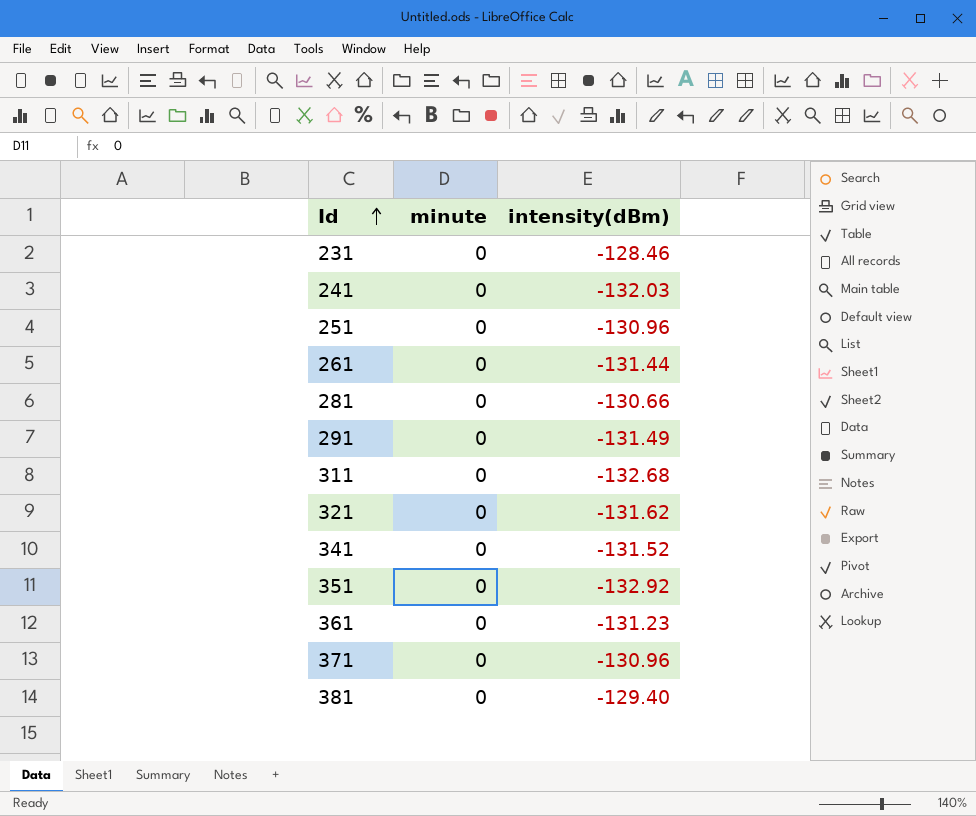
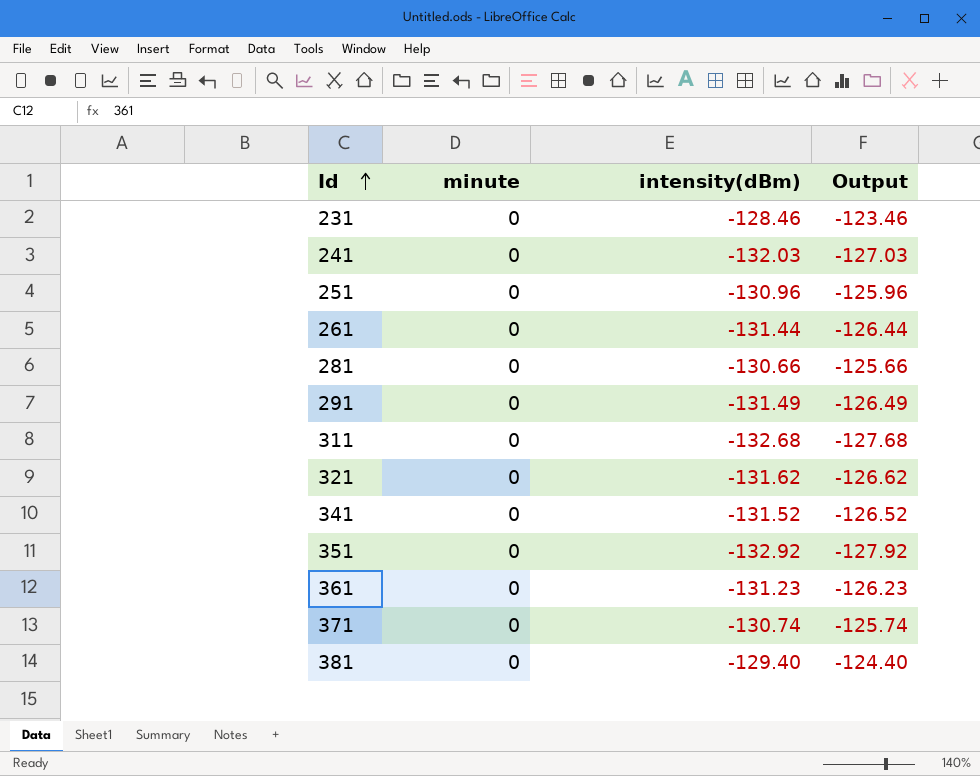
column Output | formula: none -> [intensity(dBm)] + 5
371 | intensity(dBm): -130.96 -> -130.74

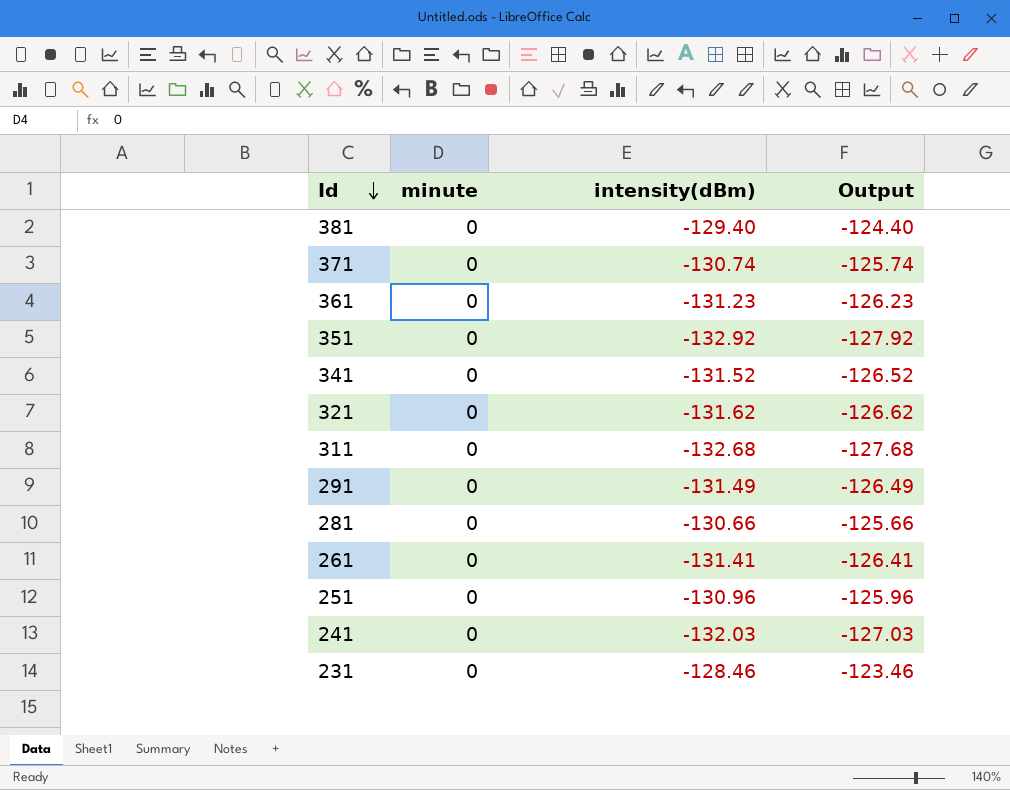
row order: Id ascending -> Id descending
261 | intensity(dBm): -131.44 -> -131.41
261 | Output: -126.44 -> -126.41

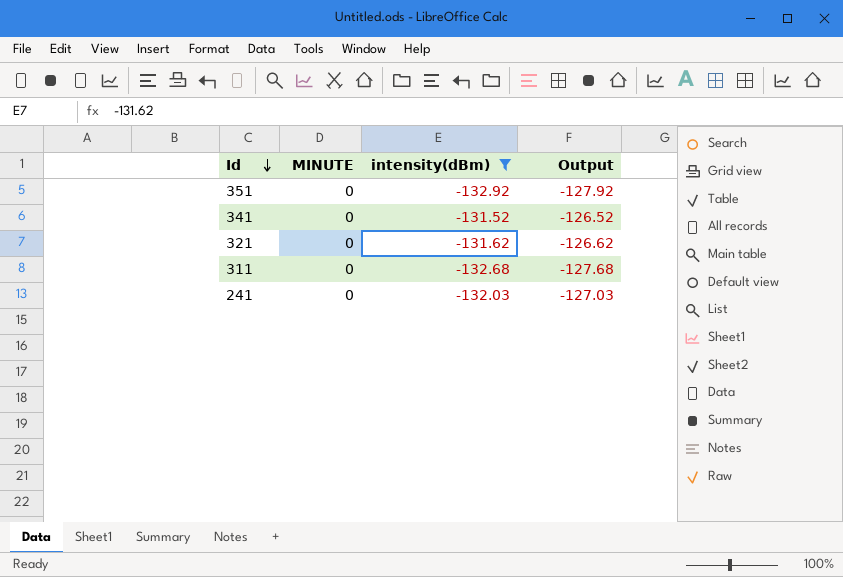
filter: none -> intensity(dBm) <= -131.52
column name: minute -> MINUTE

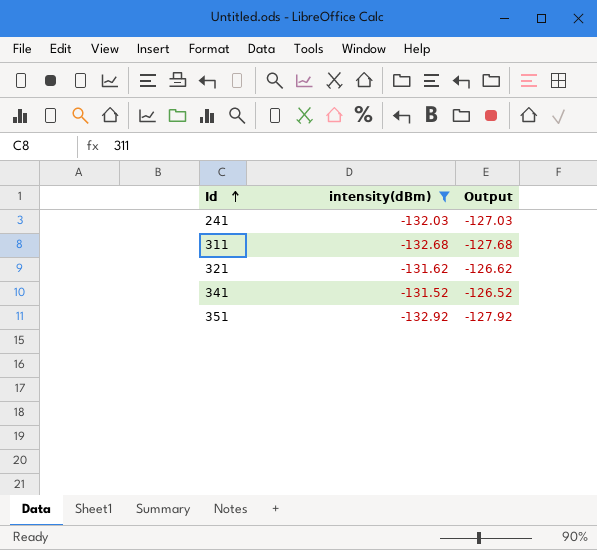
row order: Id descending -> Id ascending
column MINUTE | position: 2 -> none

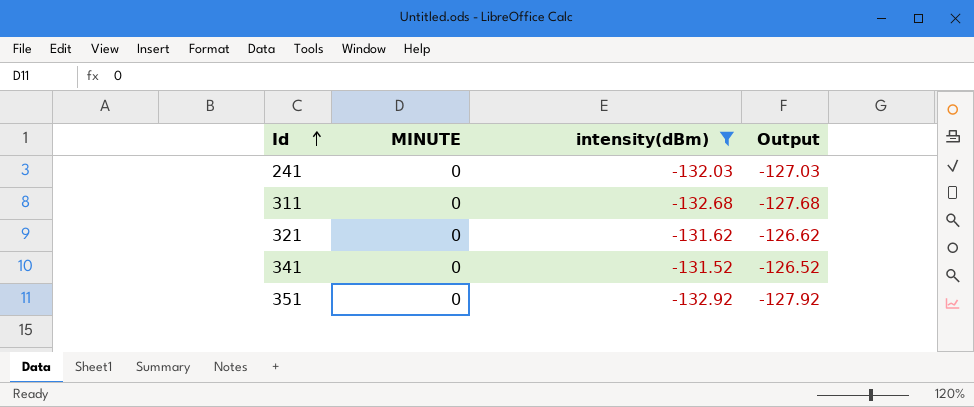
column MINUTE | position: none -> 2

